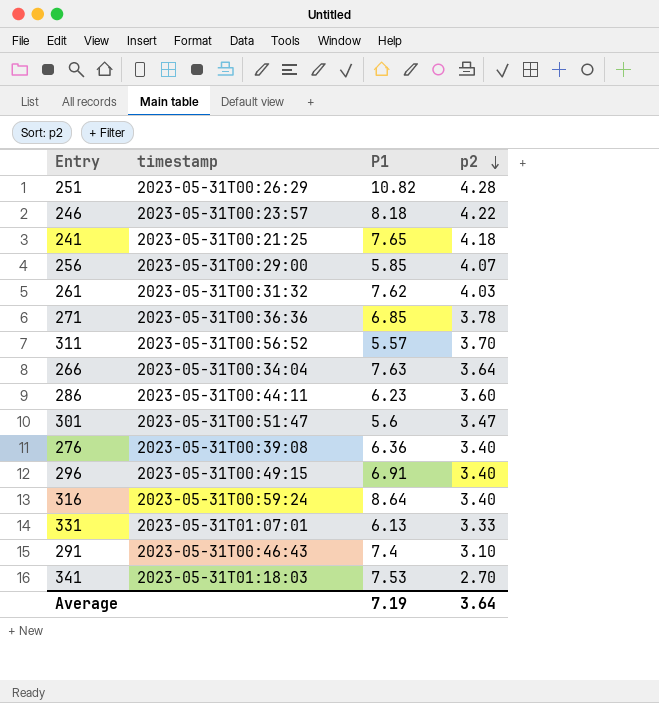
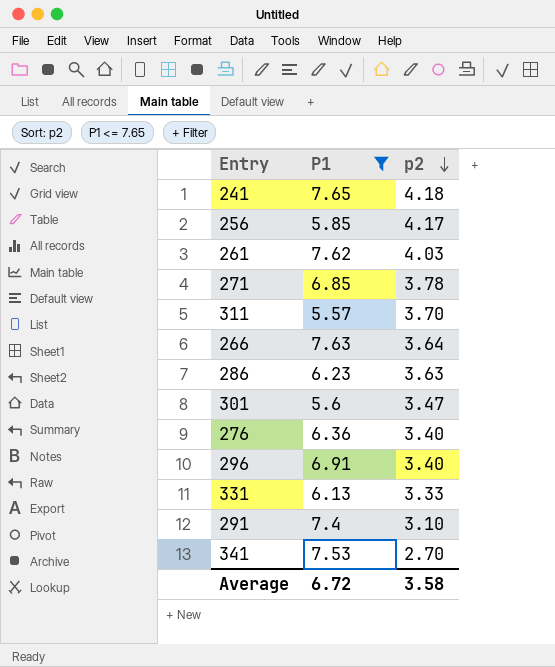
filter: none -> P1 <= 7.65
column timestamp | position: 2 -> none
256 | p2: 4.07 -> 4.17
286 | p2: 3.60 -> 3.63
Average | P1: 7.19 -> 6.72
Average | p2: 3.64 -> 3.58

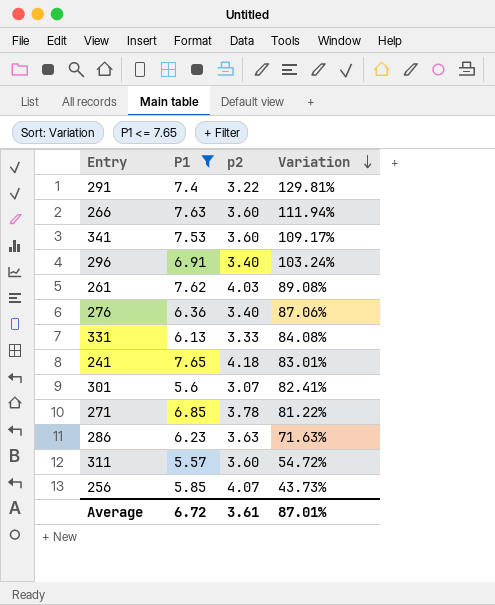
row order: p2 descending -> Variation descending
column Variation | formula: none -> ([P1] - [p2]) / [p2]
291 | p2: 3.10 -> 3.22
266 | p2: 3.64 -> 3.60
341 | p2: 2.70 -> 3.60
301 | p2: 3.47 -> 3.07
311 | p2: 3.70 -> 3.60
256 | p2: 4.17 -> 4.07
Average | p2: 3.58 -> 3.61

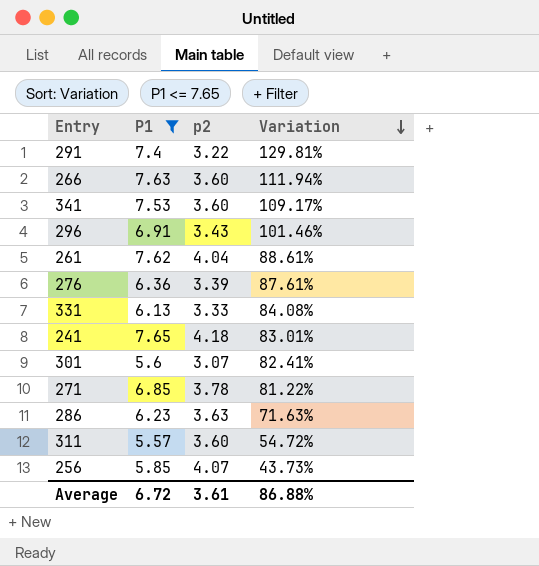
296 | p2: 3.40 -> 3.43
296 | Variation: 103.24% -> 101.46%
261 | p2: 4.03 -> 4.04
261 | Variation: 89.08% -> 88.61%
276 | p2: 3.40 -> 3.39
276 | Variation: 87.06% -> 87.61%
Average | Variation: 87.01% -> 86.88%

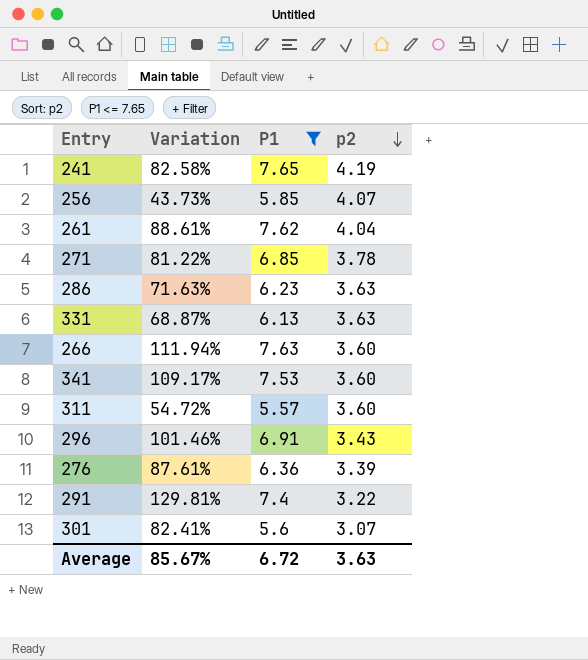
row order: Variation descending -> p2 descending
column Variation | position: 4 -> 2
241 | Variation: 83.01% -> 82.58%
241 | p2: 4.18 -> 4.19
331 | Variation: 84.08% -> 68.87%
331 | p2: 3.33 -> 3.63
Average | Variation: 86.88% -> 85.67%
Average | p2: 3.61 -> 3.63

